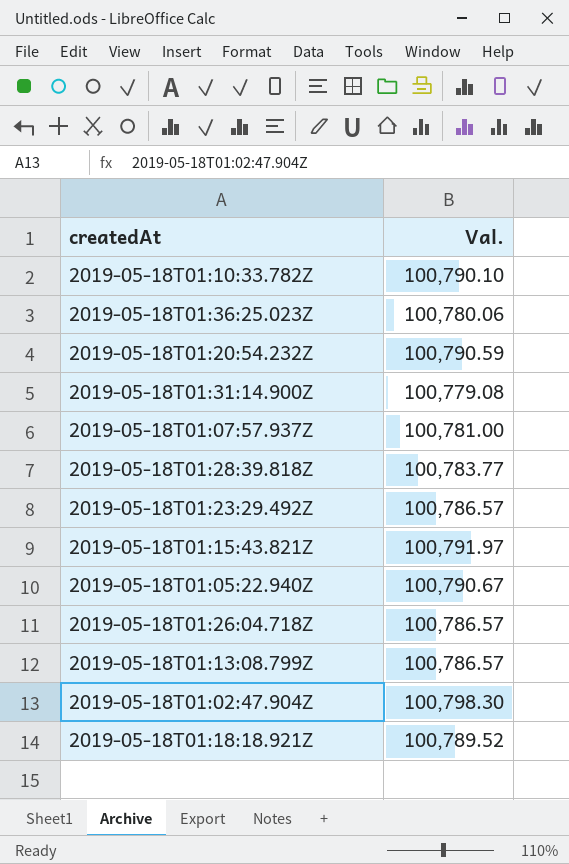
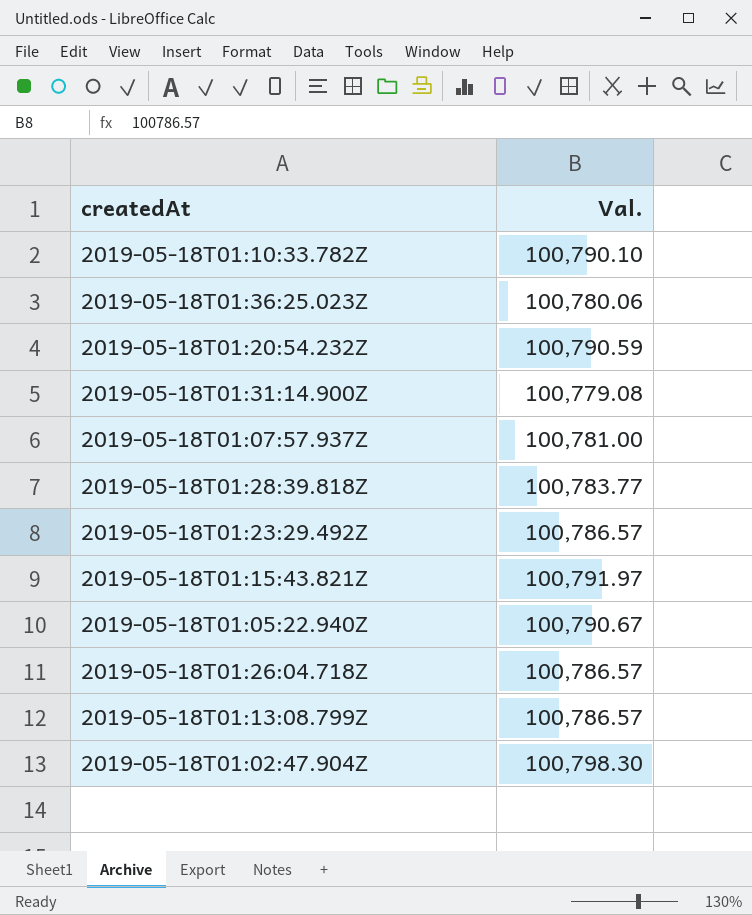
row 2019-05-18T01:18:18.921Z: 100,789.52 -> none

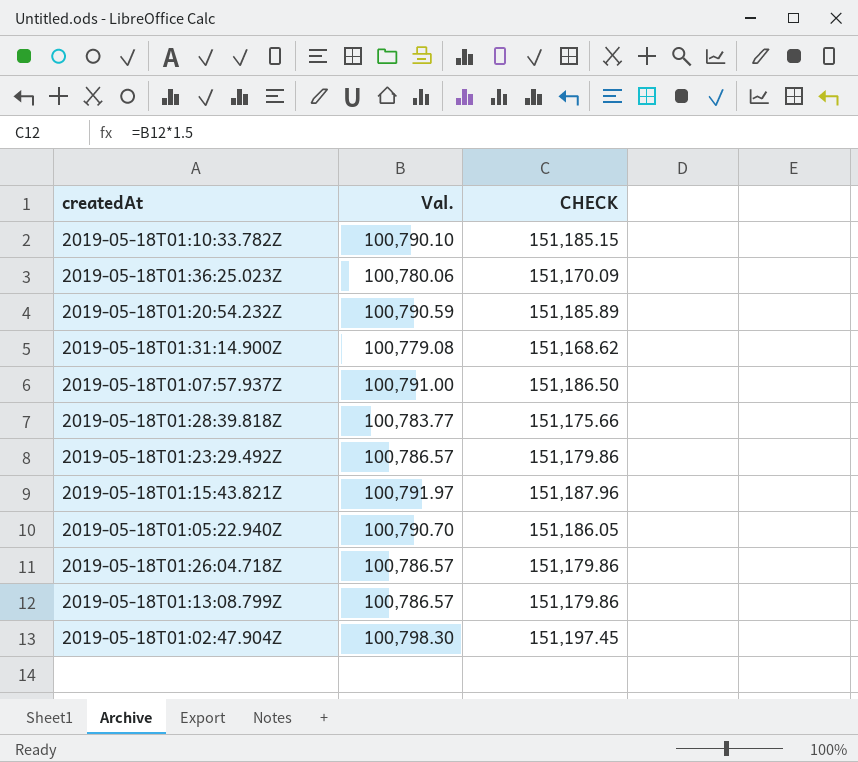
column CHECK | formula: none -> [Val.] * 1.5
2019-05-18T01:07:57.937Z | Val.: 100,781.00 -> 100,791.00
2019-05-18T01:05:22.940Z | Val.: 100,790.67 -> 100,790.70

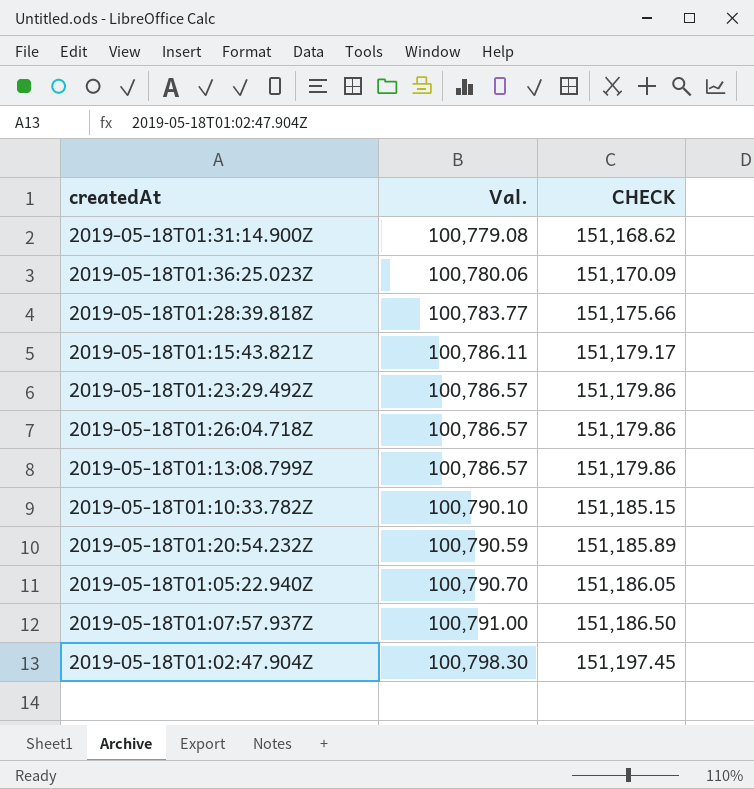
row order: none -> Val. ascending
2019-05-18T01:15:43.821Z | Val.: 100,791.97 -> 100,786.11
2019-05-18T01:15:43.821Z | CHECK: 151,187.96 -> 151,179.17

